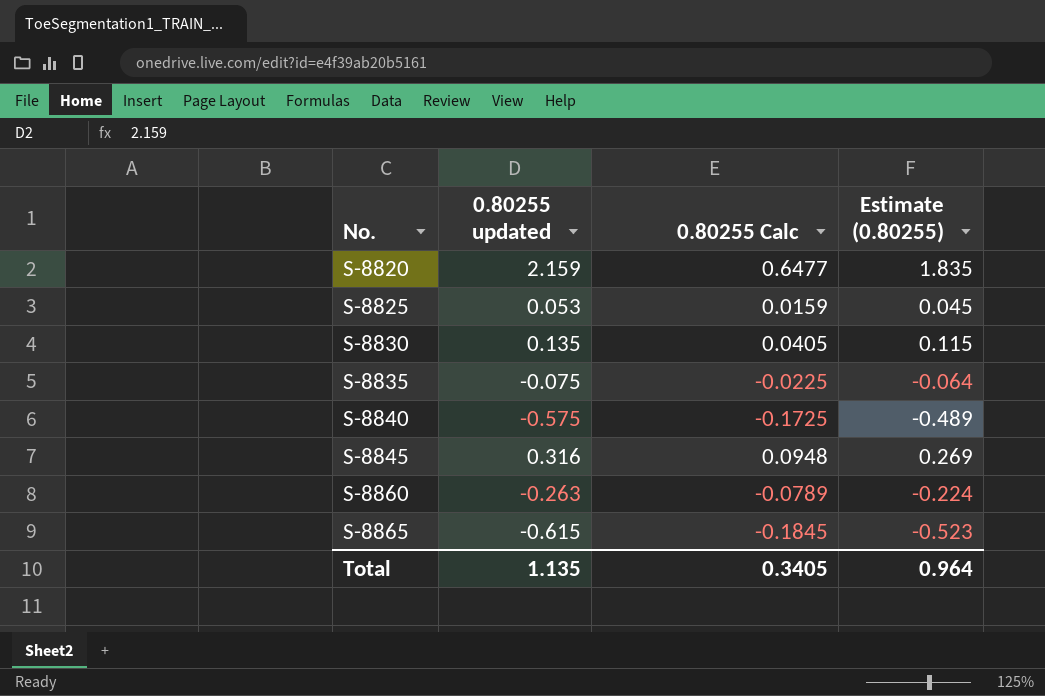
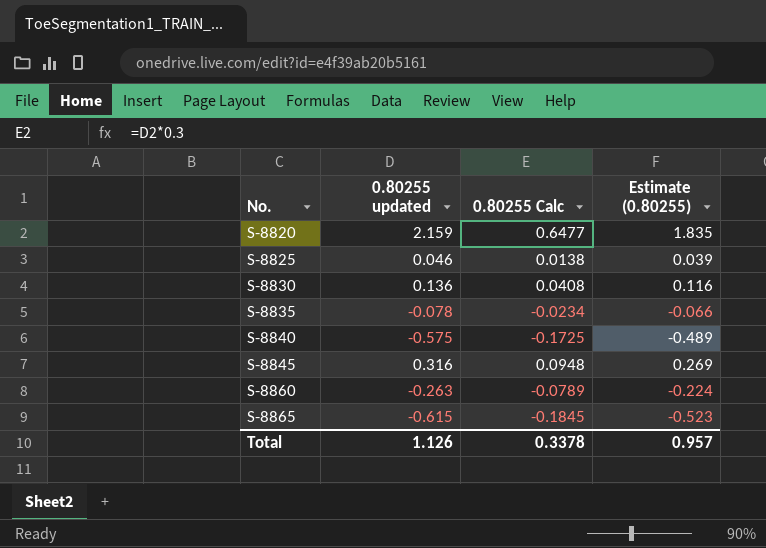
S-8825 | 0.80255 updated: 0.053 -> 0.046
S-8825 | 0.80255 Calc: 0.0159 -> 0.0138
S-8825 | Estimate (0.80255): 0.045 -> 0.039
S-8830 | 0.80255 updated: 0.135 -> 0.136
S-8830 | 0.80255 Calc: 0.0405 -> 0.0408
S-8830 | Estimate (0.80255): 0.115 -> 0.116
S-8835 | 0.80255 updated: -0.075 -> -0.078
S-8835 | 0.80255 Calc: -0.0225 -> -0.0234
S-8835 | Estimate (0.80255): -0.064 -> -0.066
Total | 0.80255 updated: 1.135 -> 1.126
Total | 0.80255 Calc: 0.3405 -> 0.3378
Total | Estimate (0.80255): 0.964 -> 0.957

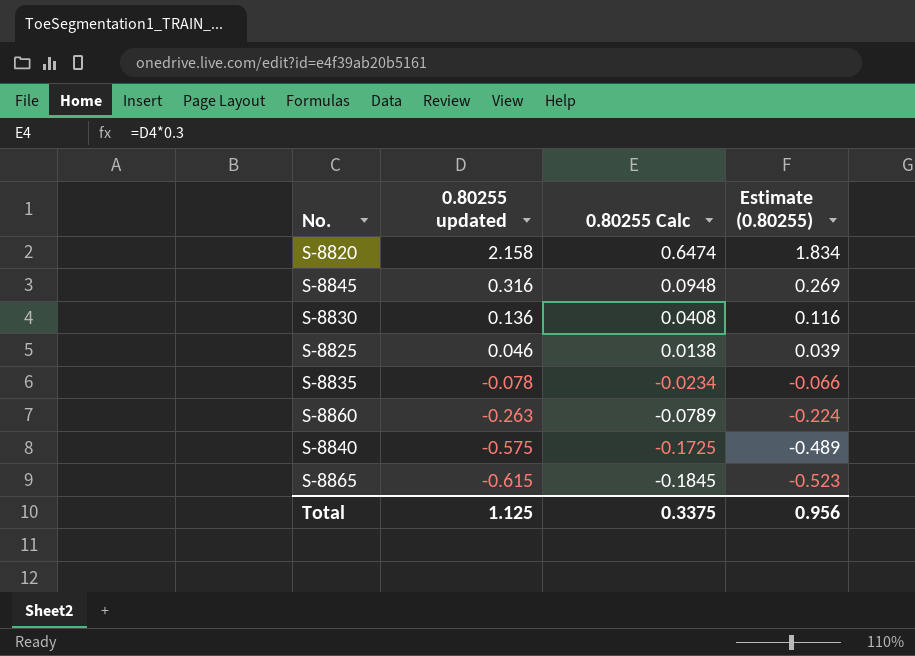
row order: No. ascending -> 0.80255 updated descending
S-8820 | 0.80255 updated: 2.159 -> 2.158
S-8820 | 0.80255 Calc: 0.6477 -> 0.6474
S-8820 | Estimate (0.80255): 1.835 -> 1.834
Total | 0.80255 updated: 1.126 -> 1.125
Total | 0.80255 Calc: 0.3378 -> 0.3375
Total | Estimate (0.80255): 0.957 -> 0.956

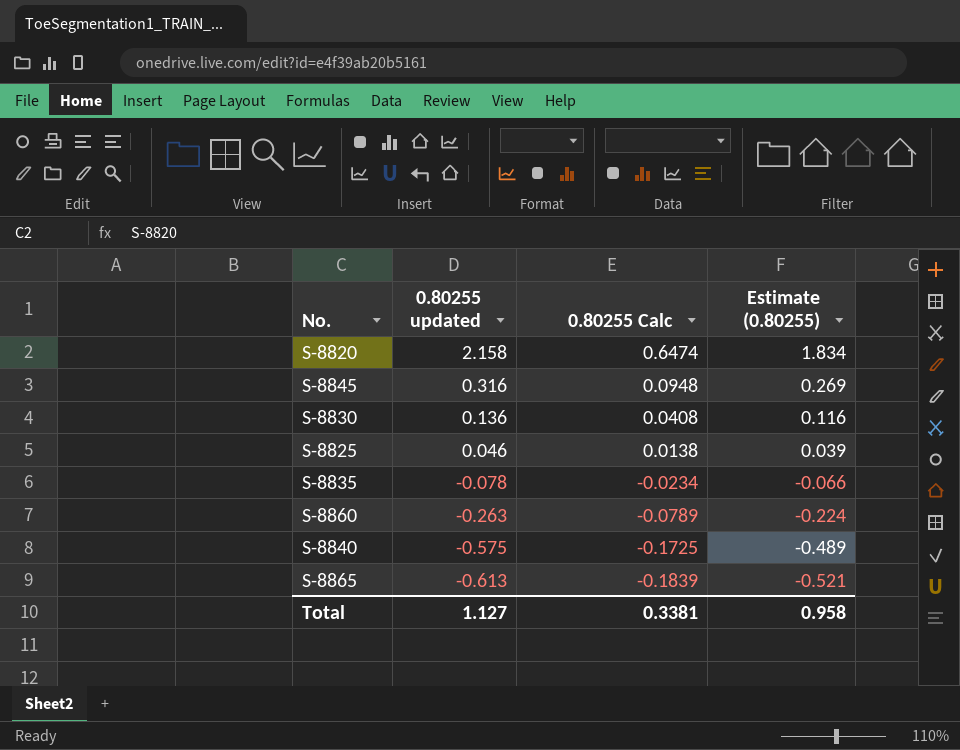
S-8865 | 0.80255 updated: -0.615 -> -0.613
S-8865 | 0.80255 Calc: -0.1845 -> -0.1839
S-8865 | Estimate (0.80255): -0.523 -> -0.521
Total | 0.80255 updated: 1.125 -> 1.127
Total | 0.80255 Calc: 0.3375 -> 0.3381
Total | Estimate (0.80255): 0.956 -> 0.958

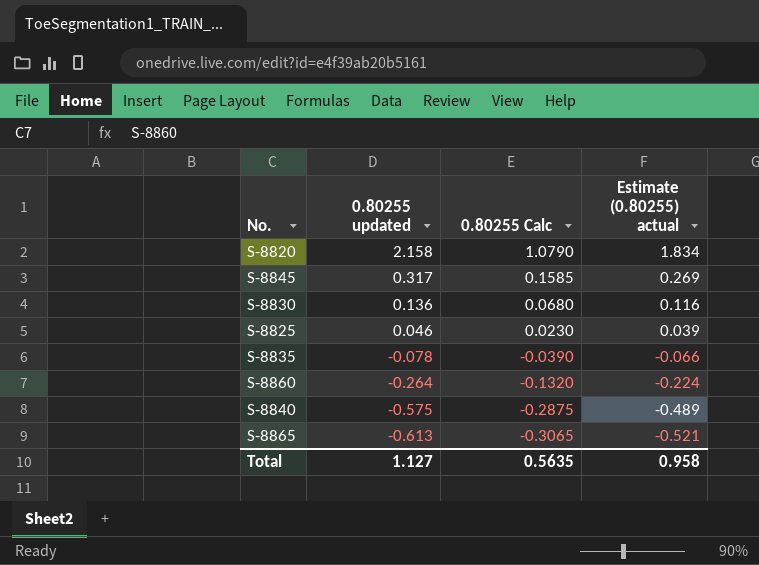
column 0.80255 Calc | formula: [0.80255 updated] * 0.3 -> [0.80255 updated] * 0.5
column name: Estimate (0.80255) -> Estimate (0.80255) actual
S-8845 | 0.80255 updated: 0.316 -> 0.317
S-8860 | 0.80255 updated: -0.263 -> -0.264
Total | 0.80255 Calc: 0.3381 -> 0.5635

